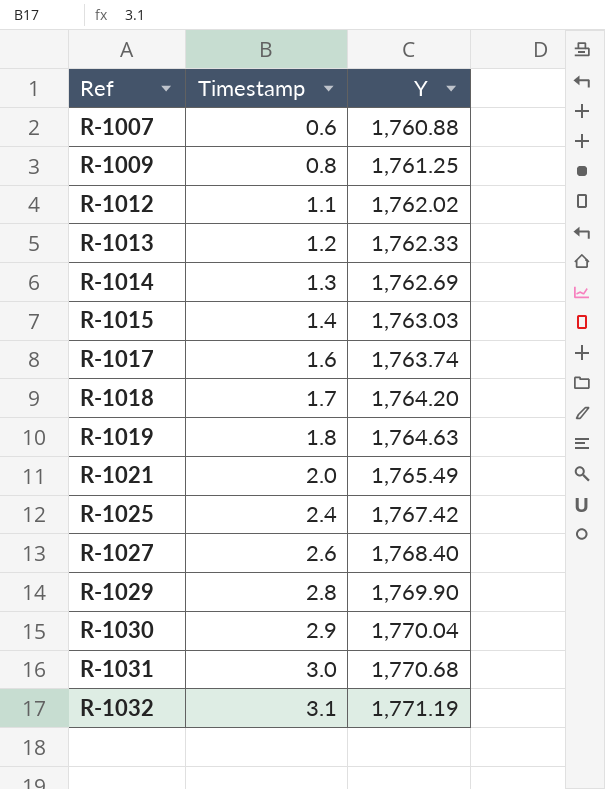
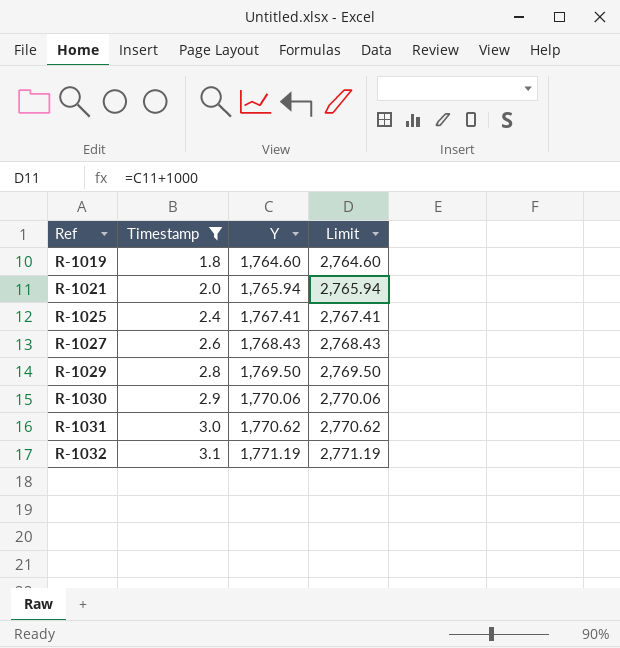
filter: none -> Timestamp >= 1.8
column Limit | formula: none -> [Y] + 1000
R-1019 | Y: 1,764.63 -> 1,764.60
R-1021 | Y: 1,765.49 -> 1,765.94
R-1025 | Y: 1,767.42 -> 1,767.41
R-1027 | Y: 1,768.40 -> 1,768.43
R-1029 | Y: 1,769.90 -> 1,769.50
R-1030 | Y: 1,770.04 -> 1,770.06
R-1031 | Y: 1,770.68 -> 1,770.62

